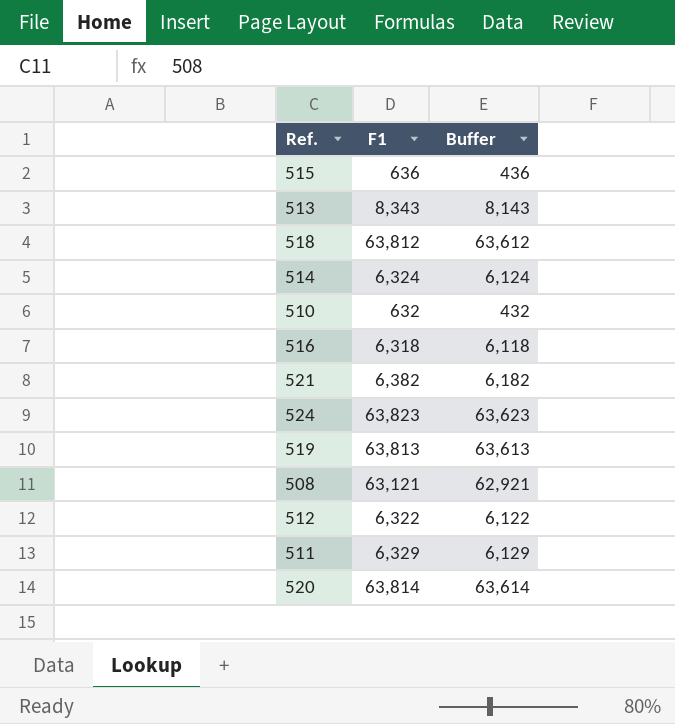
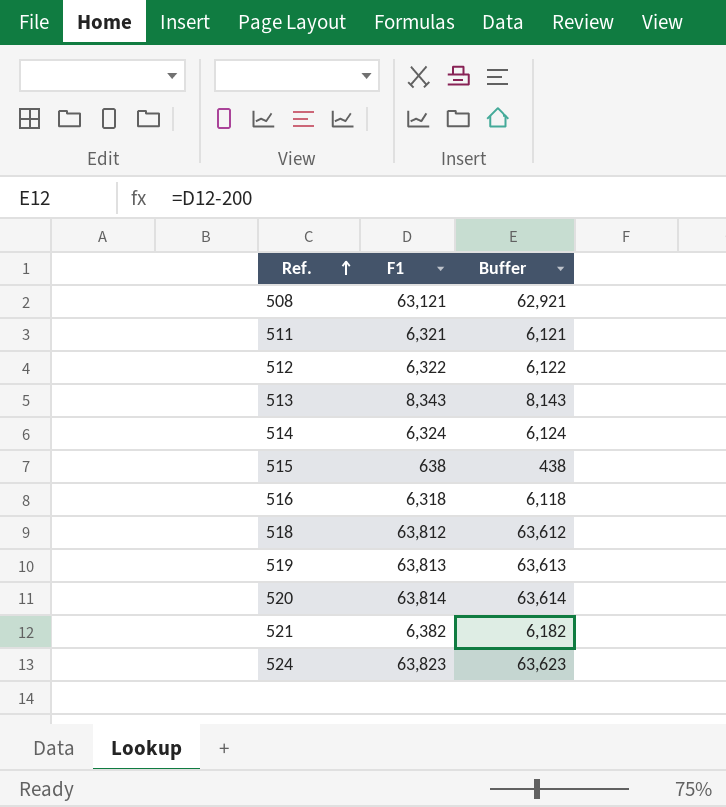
row order: none -> Ref. ascending
row 510: 632 | 432 -> none
511 | F1: 6,329 -> 6,321
511 | Buffer: 6,129 -> 6,121
515 | F1: 636 -> 638
515 | Buffer: 436 -> 438

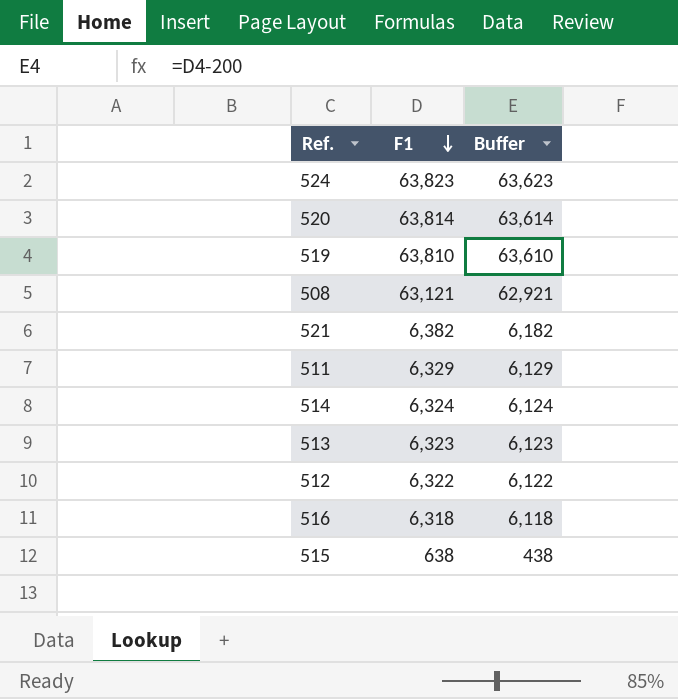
row order: Ref. ascending -> F1 descending
row 518: 63,812 | 63,612 -> none
519 | F1: 63,813 -> 63,810
519 | Buffer: 63,613 -> 63,610
511 | F1: 6,321 -> 6,329
511 | Buffer: 6,121 -> 6,129
513 | F1: 8,343 -> 6,323
513 | Buffer: 8,143 -> 6,123

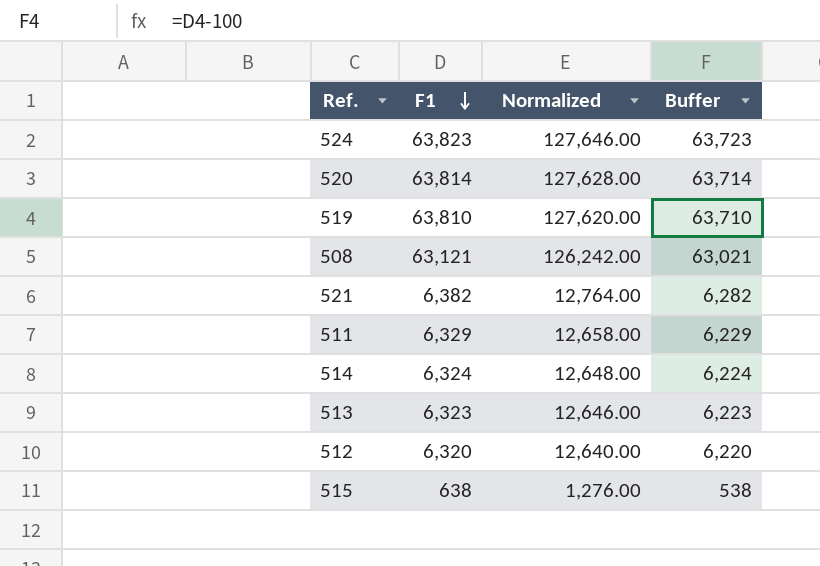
column Normalized | formula: none -> [F1] * 2
column Buffer | formula: [F1] - 200 -> [F1] - 100
row 516: 6,318 | 6,118 -> none
512 | F1: 6,322 -> 6,320

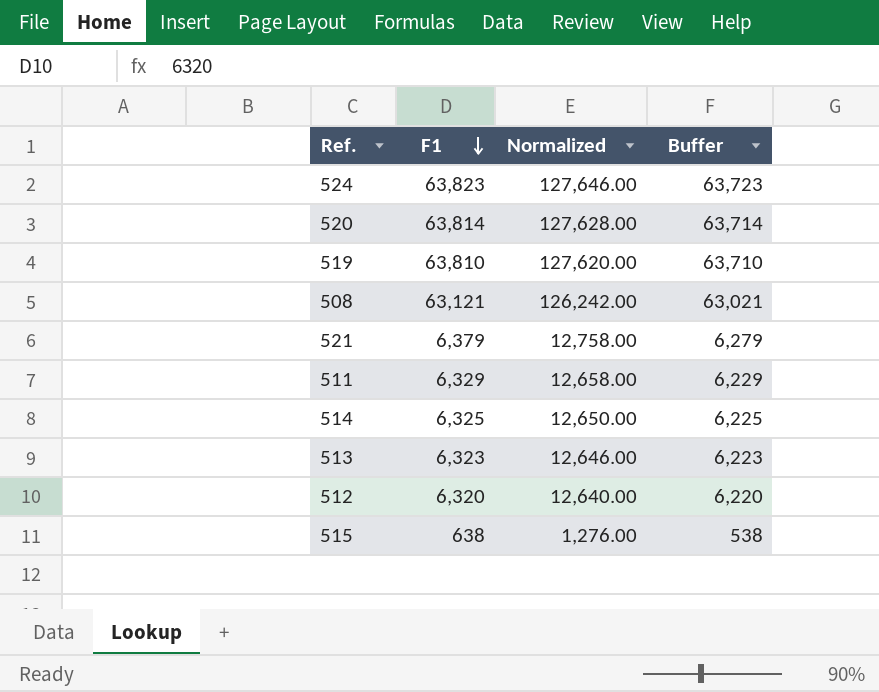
521 | F1: 6,382 -> 6,379
521 | Normalized: 12,764.00 -> 12,758.00
521 | Buffer: 6,282 -> 6,279
514 | F1: 6,324 -> 6,325
514 | Normalized: 12,648.00 -> 12,650.00
514 | Buffer: 6,224 -> 6,225

